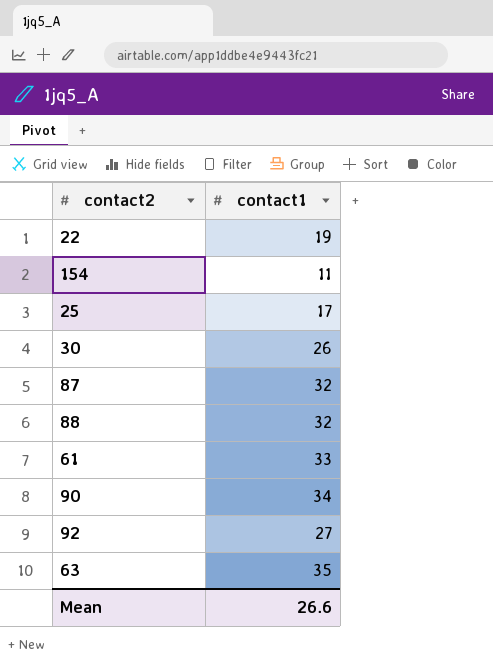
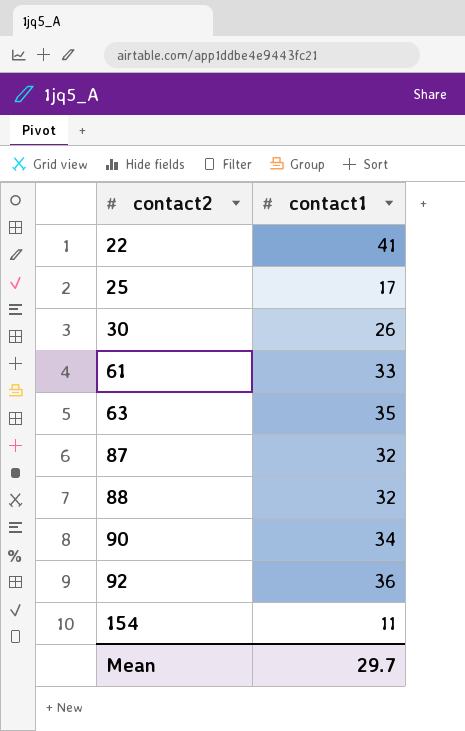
row order: none -> contact2 ascending
22 | contact1: 19 -> 41
92 | contact1: 27 -> 36
Mean | contact1: 26.6 -> 29.7

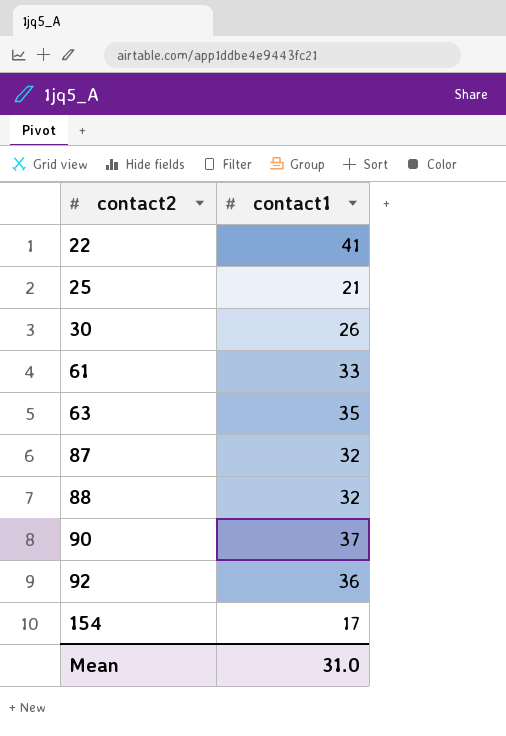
25 | contact1: 17 -> 21
90 | contact1: 34 -> 37
154 | contact1: 11 -> 17
Mean | contact1: 29.7 -> 31.0

